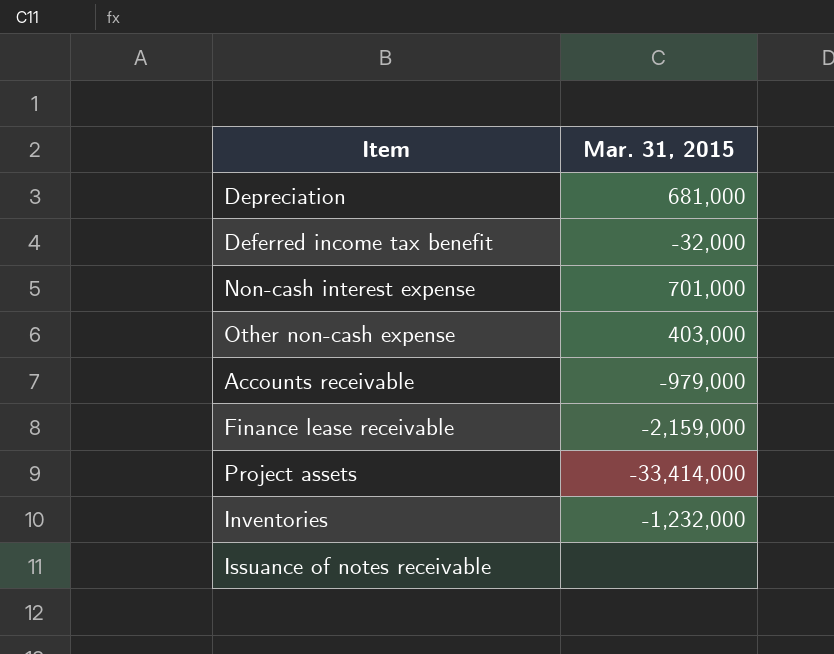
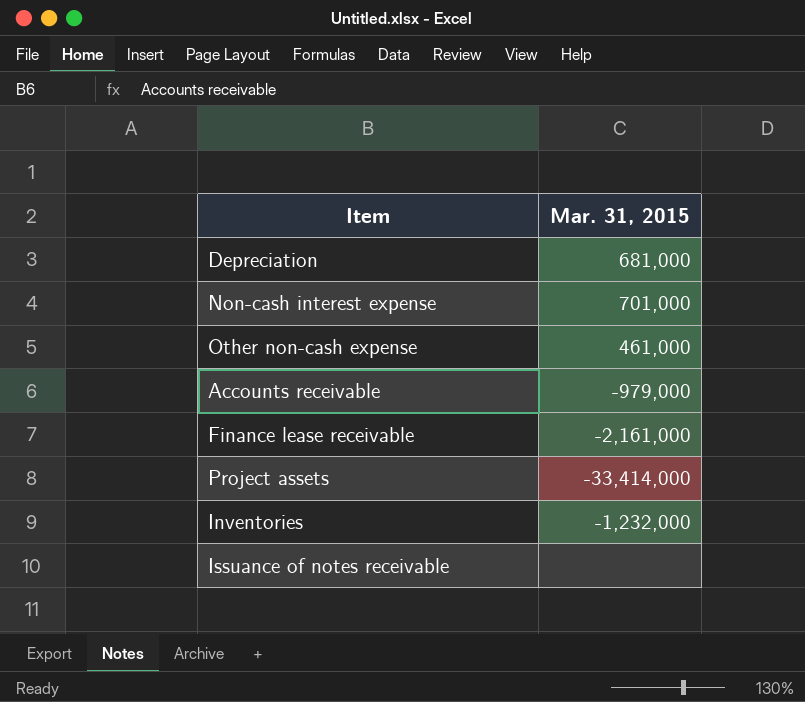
row Deferred income tax benefit: -32,000 -> none
Other non-cash expense | Mar. 31, 2015: 403,000 -> 461,000
Finance lease receivable | Mar. 31, 2015: -2,159,000 -> -2,161,000

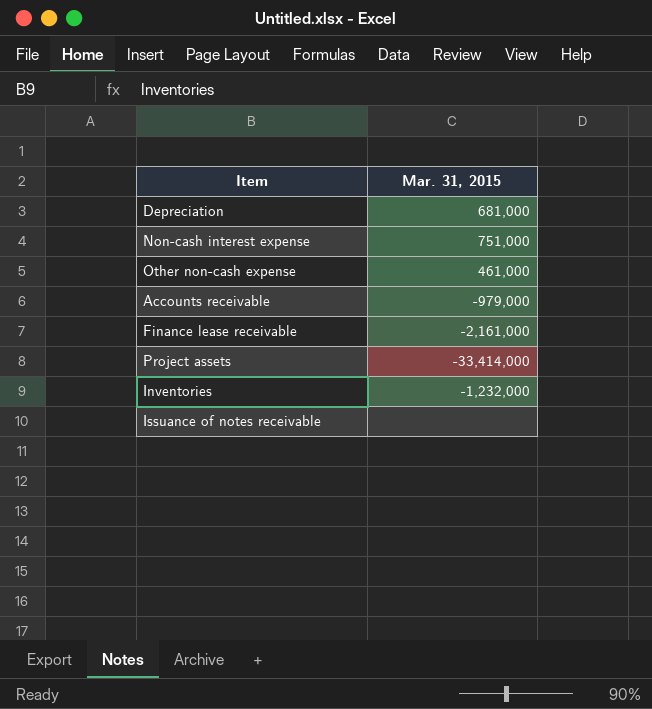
Non-cash interest expense | Mar. 31, 2015: 701,000 -> 751,000

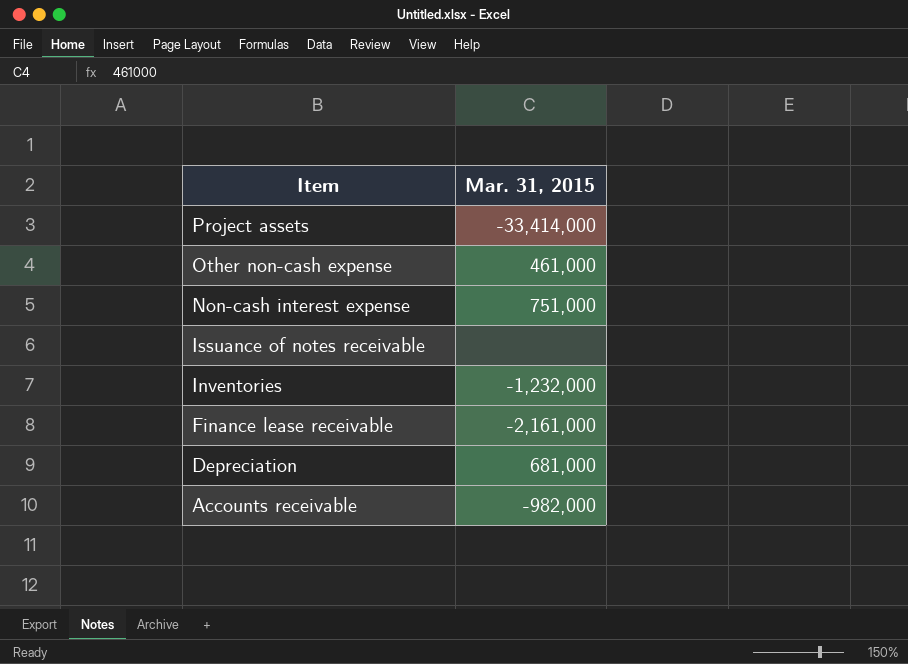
row order: none -> Item descending
Accounts receivable | Mar. 31, 2015: -979,000 -> -982,000

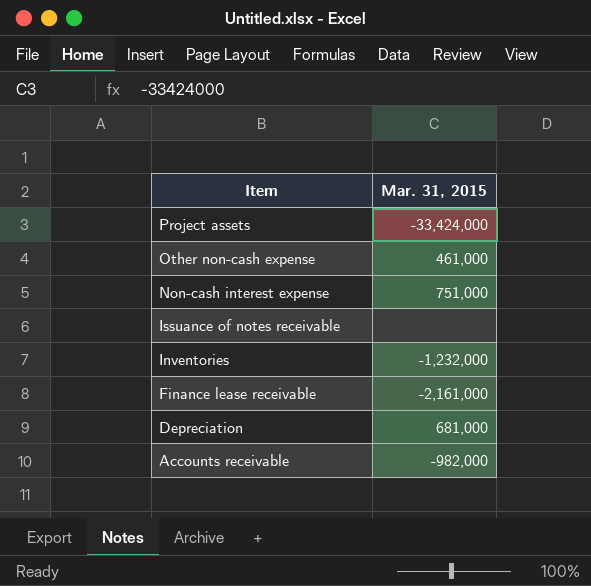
Project assets | Mar. 31, 2015: -33,414,000 -> -33,424,000

